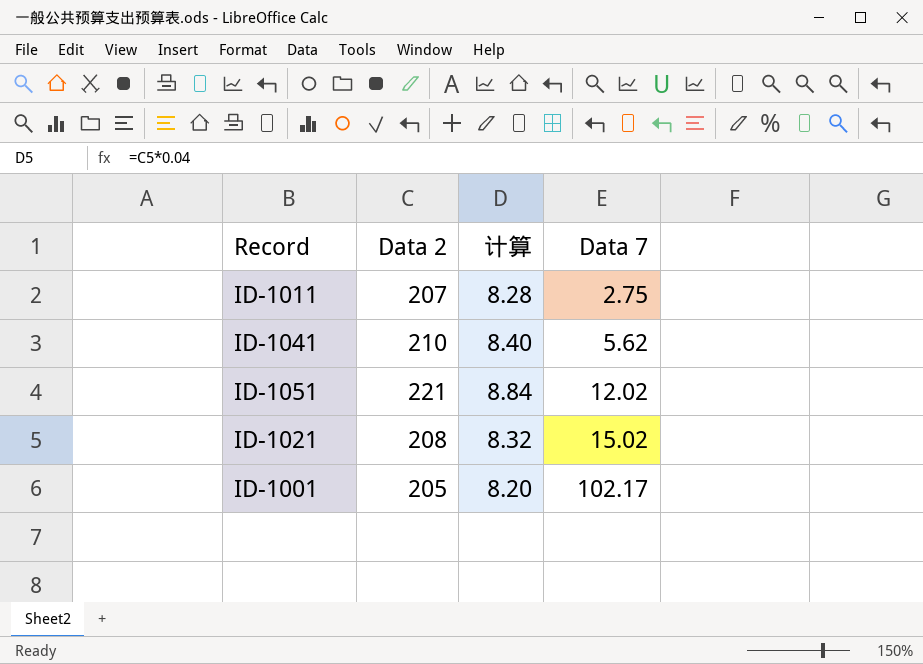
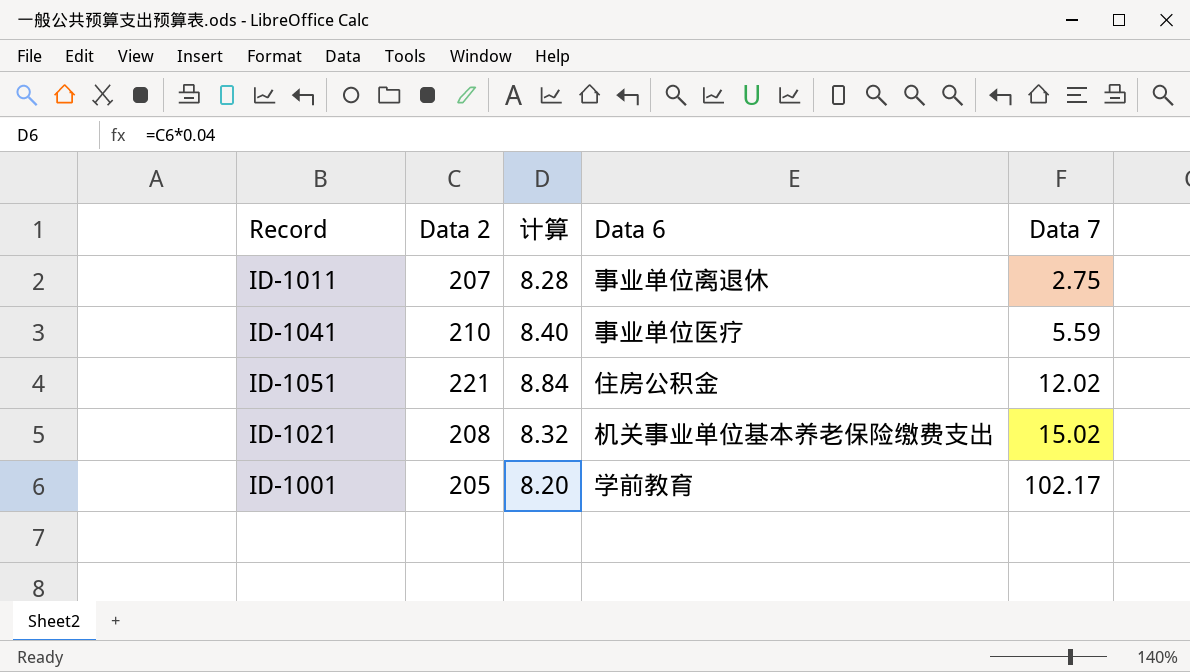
column Data 6 | position: none -> 4
ID-1041 | Data 7: 5.62 -> 5.59

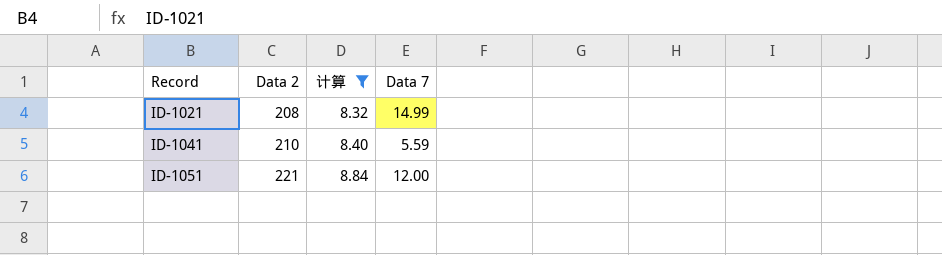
filter: none -> 计算 >= 8.32
row order: Data 7 ascending -> Record ascending
column Data 6 | position: 4 -> none
ID-1021 | Data 7: 15.02 -> 14.99
ID-1051 | Data 7: 12.02 -> 12.00

